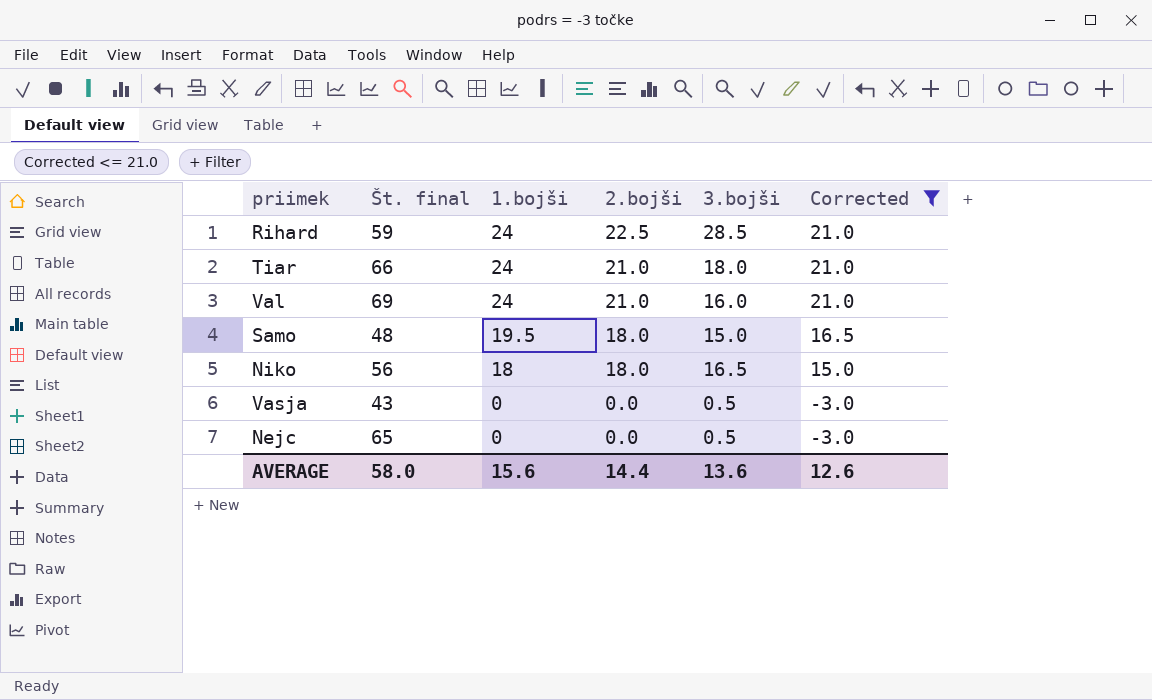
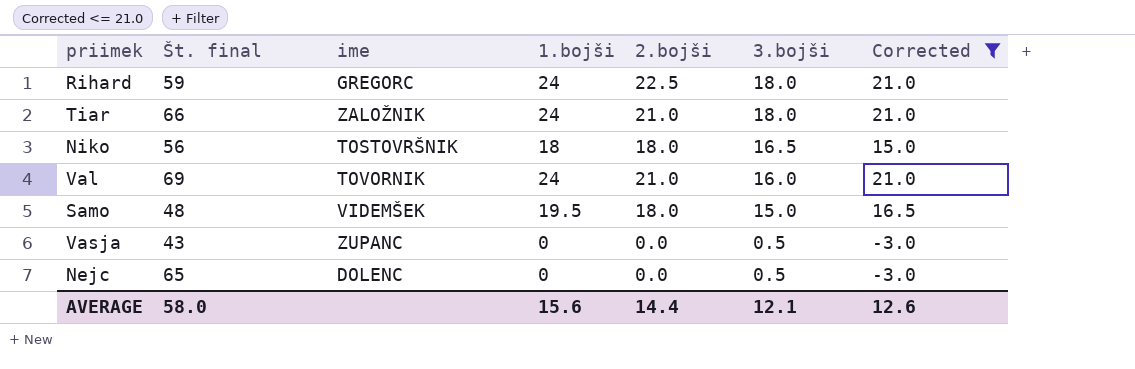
row order: 1.bojši descending -> 3.bojši descending
column ime | position: none -> 3
Rihard | 3.bojši: 28.5 -> 18.0
AVERAGE | 3.bojši: 13.6 -> 12.1

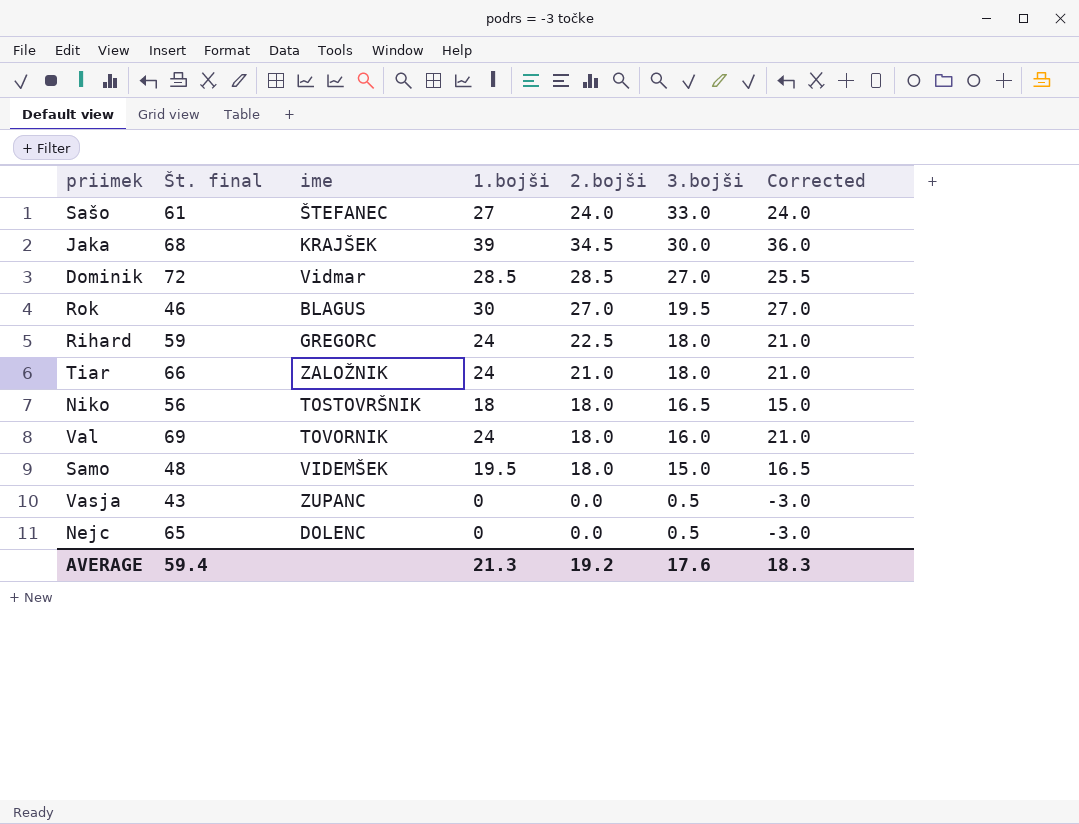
filter: Corrected <= 21.0 -> none
Val | 2.bojši: 21.0 -> 18.0
AVERAGE | Št. final: 58.0 -> 59.4
AVERAGE | 1.bojši: 15.6 -> 21.3
AVERAGE | 2.bojši: 14.4 -> 19.2
AVERAGE | 3.bojši: 12.1 -> 17.6
AVERAGE | Corrected: 12.6 -> 18.3

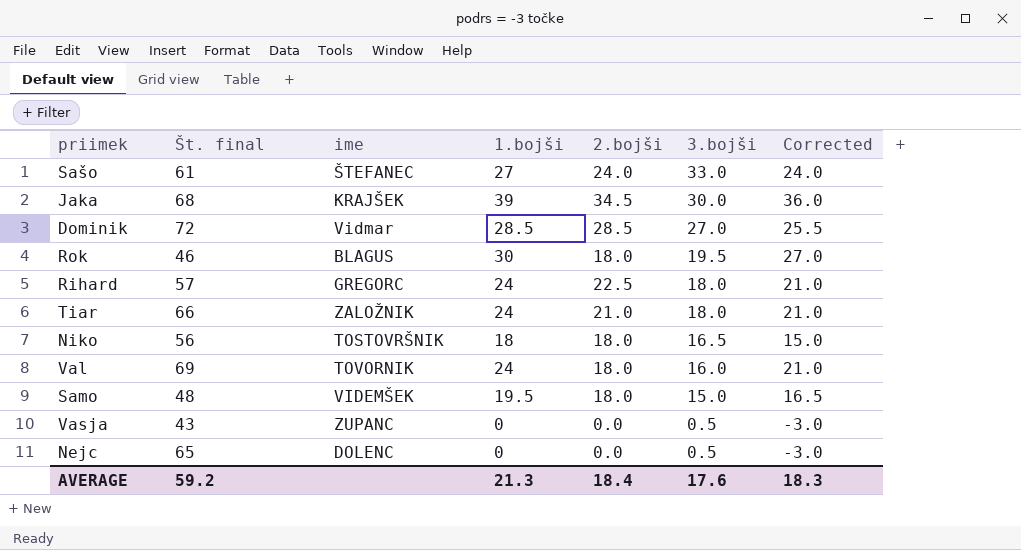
Rok | 2.bojši: 27.0 -> 18.0
Rihard | Št. final: 59 -> 57
AVERAGE | Št. final: 59.4 -> 59.2
AVERAGE | 2.bojši: 19.2 -> 18.4

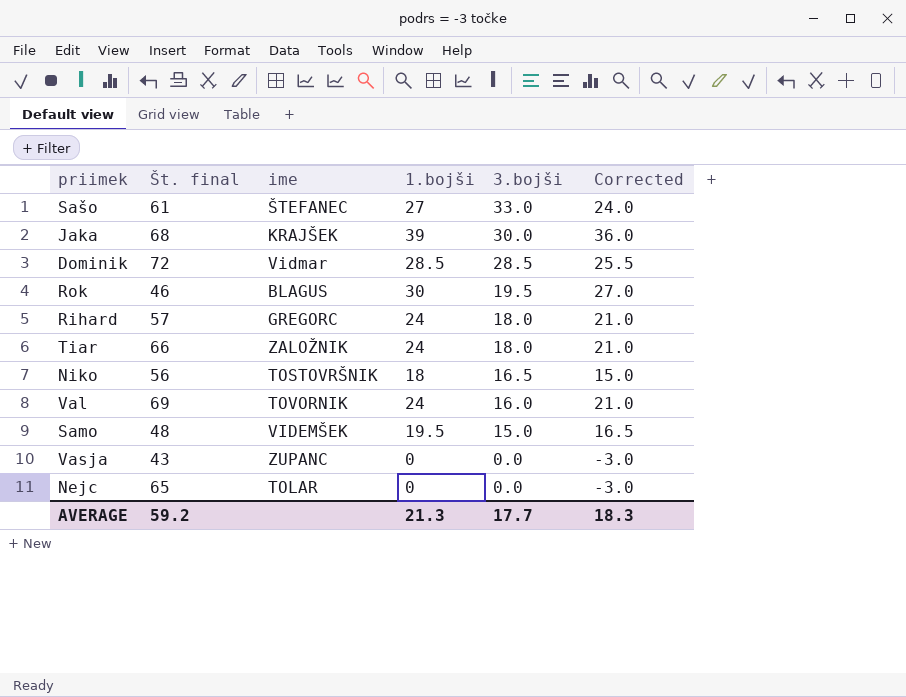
column 2.bojši | position: 5 -> none
Dominik | 3.bojši: 27.0 -> 28.5
Vasja | 3.bojši: 0.5 -> 0.0
Nejc | ime: DOLENC -> TOLAR
Nejc | 3.bojši: 0.5 -> 0.0
AVERAGE | 3.bojši: 17.6 -> 17.7

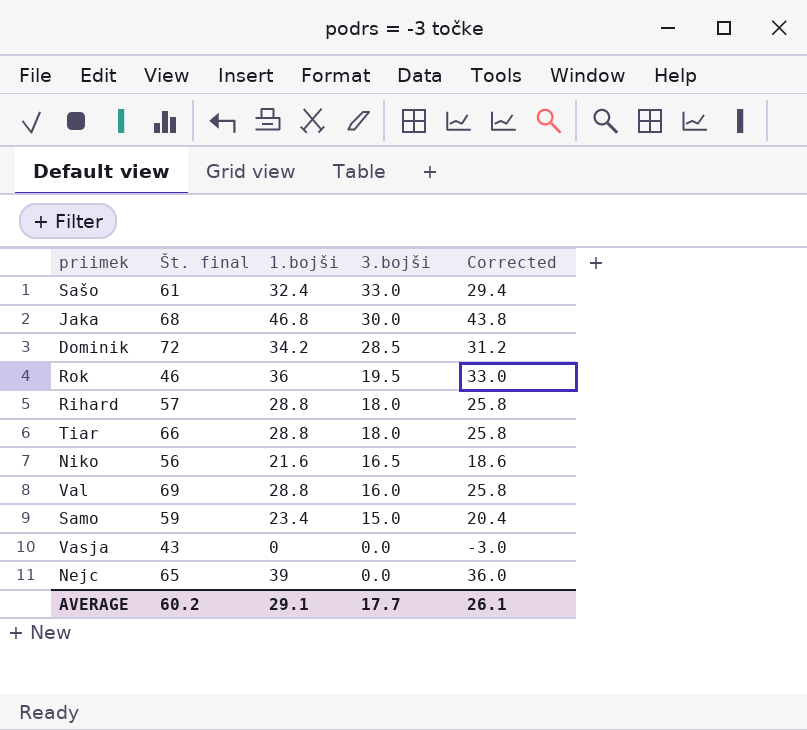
column ime | position: 3 -> none
Sašo | 1.bojši: 27 -> 32.4
Sašo | Corrected: 24.0 -> 29.4
Jaka | 1.bojši: 39 -> 46.8
Jaka | Corrected: 36.0 -> 43.8
Dominik | 1.bojši: 28.5 -> 34.2
Dominik | Corrected: 25.5 -> 31.2
Rok | 1.bojši: 30 -> 36
Rok | Corrected: 27.0 -> 33.0
Rihard | 1.bojši: 24 -> 28.8
Rihard | Corrected: 21.0 -> 25.8
Tiar | 1.bojši: 24 -> 28.8
Tiar | Corrected: 21.0 -> 25.8
Niko | 1.bojši: 18 -> 21.6
Niko | Corrected: 15.0 -> 18.6
Val | 1.bojši: 24 -> 28.8
Val | Corrected: 21.0 -> 25.8
Samo | Št. final: 48 -> 59
Samo | 1.bojši: 19.5 -> 23.4
Samo | Corrected: 16.5 -> 20.4
Nejc | 1.bojši: 0 -> 39
Nejc | Corrected: -3.0 -> 36.0
AVERAGE | Št. final: 59.2 -> 60.2
AVERAGE | 1.bojši: 21.3 -> 29.1
AVERAGE | Corrected: 18.3 -> 26.1

